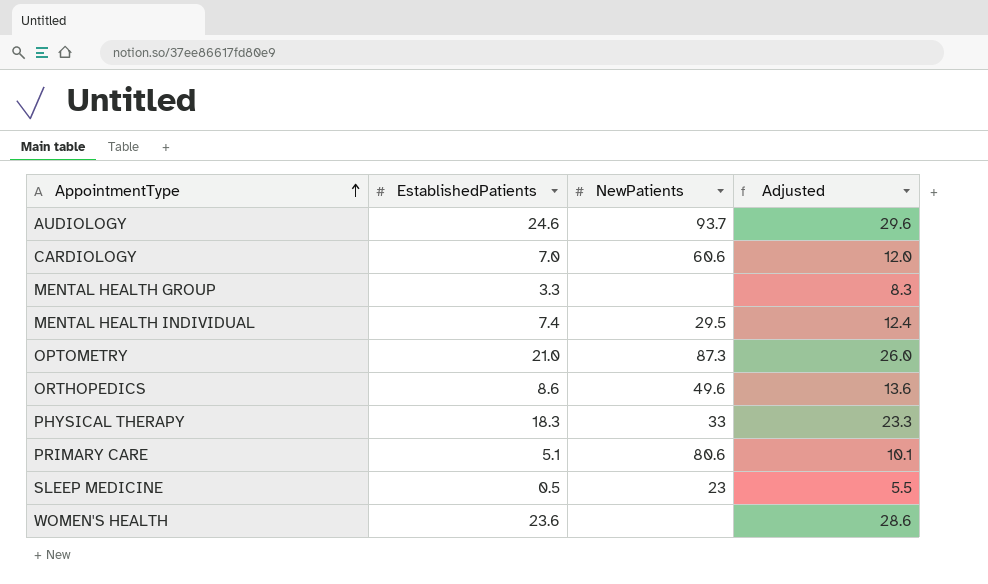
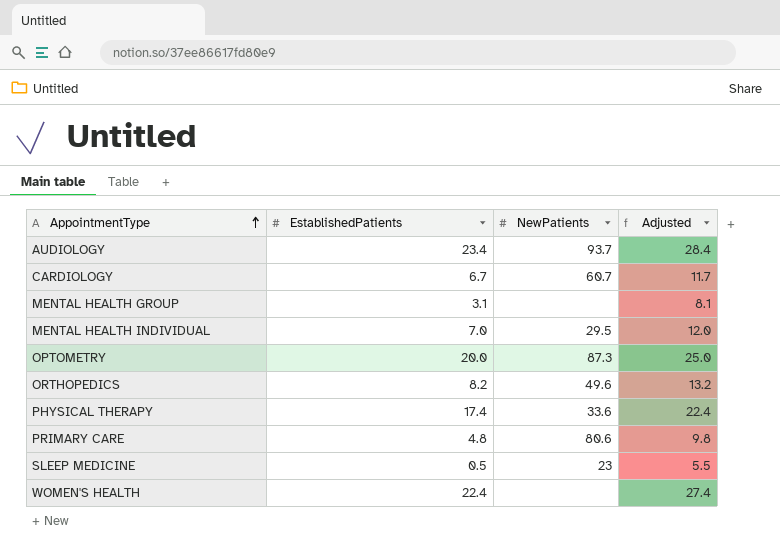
AUDIOLOGY | EstablishedPatients: 24.6 -> 23.4
AUDIOLOGY | Adjusted: 29.6 -> 28.4
CARDIOLOGY | EstablishedPatients: 7.0 -> 6.7
CARDIOLOGY | NewPatients: 60.6 -> 60.7
CARDIOLOGY | Adjusted: 12.0 -> 11.7
MENTAL HEALTH GROUP | EstablishedPatients: 3.3 -> 3.1
MENTAL HEALTH GROUP | Adjusted: 8.3 -> 8.1
MENTAL HEALTH INDIVIDUAL | EstablishedPatients: 7.4 -> 7.0
MENTAL HEALTH INDIVIDUAL | Adjusted: 12.4 -> 12.0
OPTOMETRY | EstablishedPatients: 21.0 -> 20.0
OPTOMETRY | Adjusted: 26.0 -> 25.0
ORTHOPEDICS | EstablishedPatients: 8.6 -> 8.2
ORTHOPEDICS | Adjusted: 13.6 -> 13.2
PHYSICAL THERAPY | EstablishedPatients: 18.3 -> 17.4
PHYSICAL THERAPY | NewPatients: 33 -> 33.6
PHYSICAL THERAPY | Adjusted: 23.3 -> 22.4
PRIMARY CARE | EstablishedPatients: 5.1 -> 4.8
PRIMARY CARE | Adjusted: 10.1 -> 9.8
WOMEN'S HEALTH | EstablishedPatients: 23.6 -> 22.4
WOMEN'S HEALTH | Adjusted: 28.6 -> 27.4

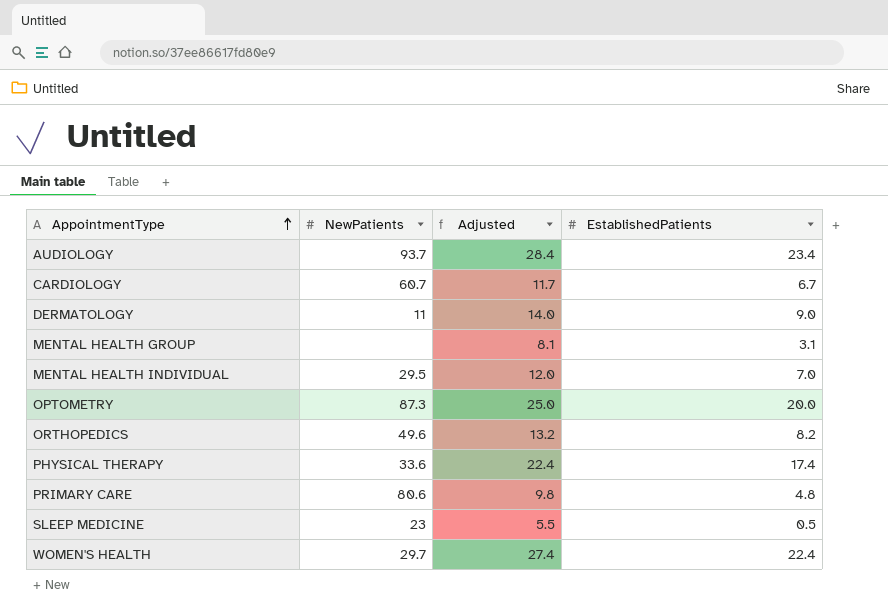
column EstablishedPatients | position: 2 -> 4
row DERMATOLOGY: none -> 11 | 14.0 | 9.0
WOMEN'S HEALTH | NewPatients: none -> 29.7

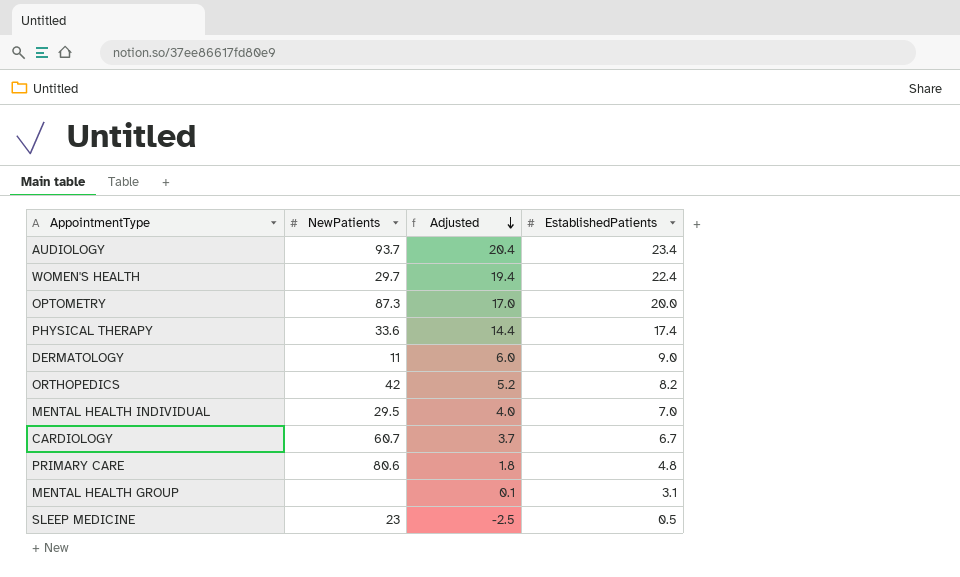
row order: AppointmentType ascending -> Adjusted descending
column Adjusted | formula: [EstablishedPatients] + 5 -> [EstablishedPatients] - 3
ORTHOPEDICS | NewPatients: 49.6 -> 42

